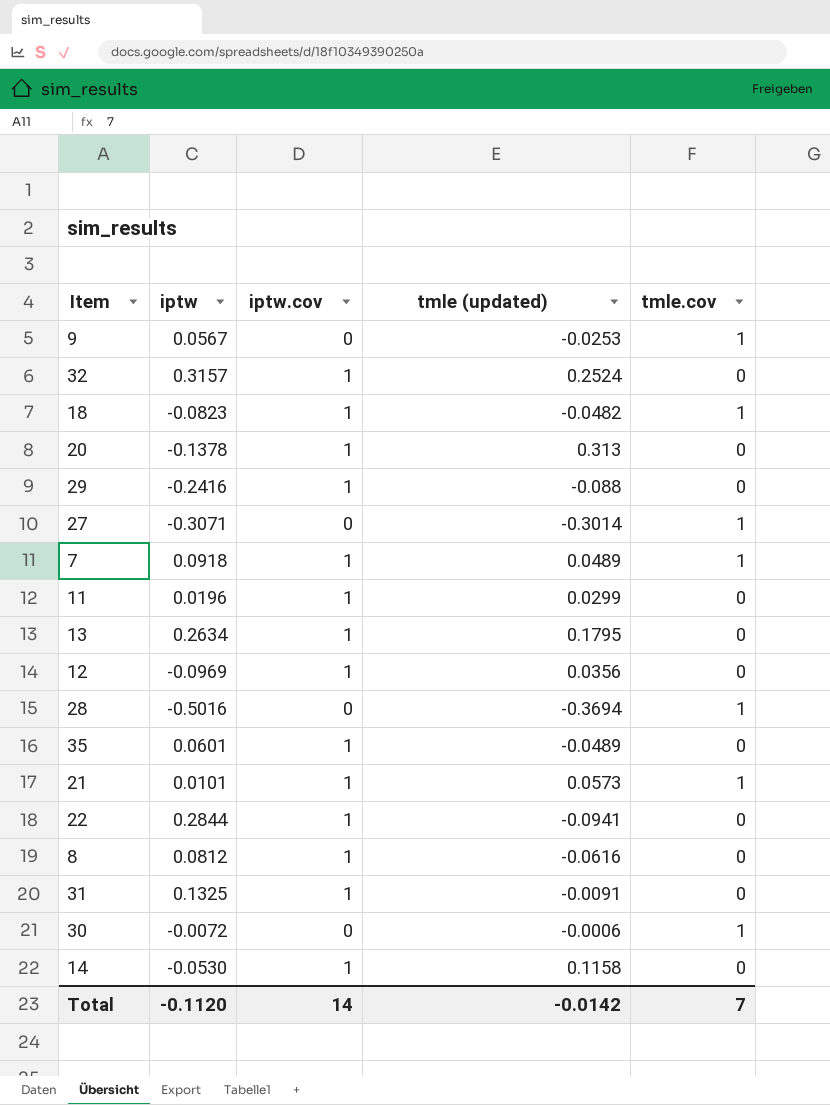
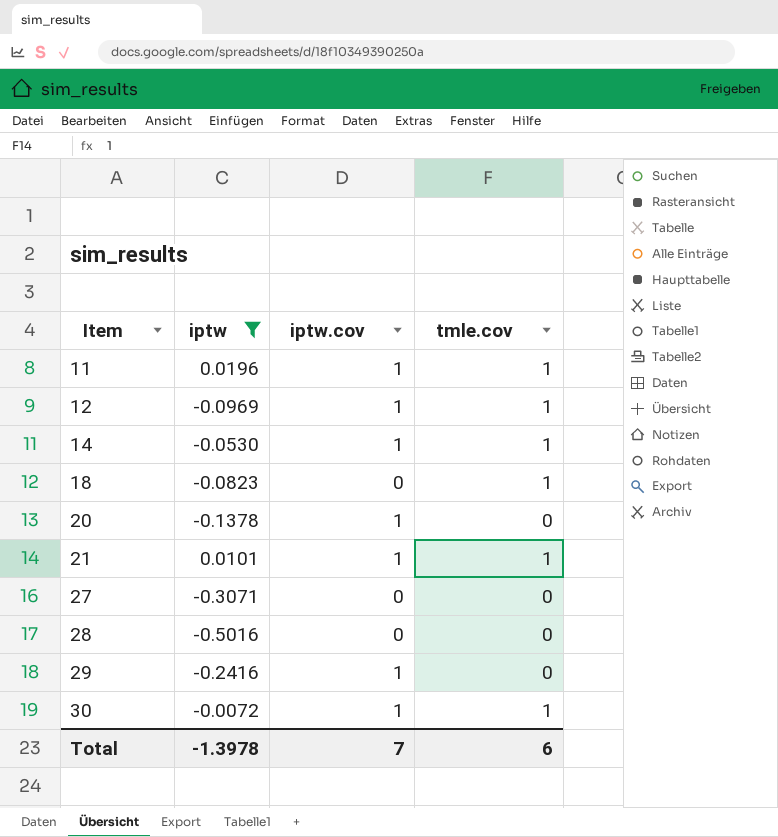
filter: none -> iptw <= 0.0196
row order: none -> Item ascending
column tmle (updated) | position: 4 -> none
11 | tmle.cov: 0 -> 1
12 | tmle.cov: 0 -> 1
14 | tmle.cov: 0 -> 1
18 | iptw.cov: 1 -> 0
27 | tmle.cov: 1 -> 0
28 | tmle.cov: 1 -> 0
30 | iptw.cov: 0 -> 1
Total | iptw: -0.1120 -> -1.3978
Total | iptw.cov: 14 -> 7
Total | tmle.cov: 7 -> 6

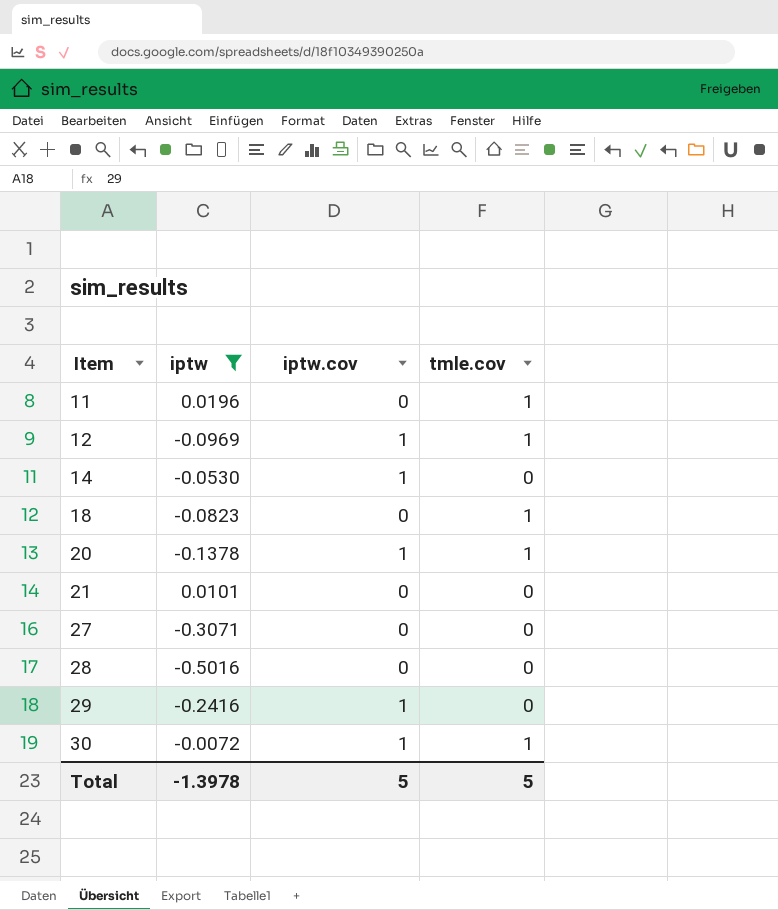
11 | iptw.cov: 1 -> 0
14 | tmle.cov: 1 -> 0
20 | tmle.cov: 0 -> 1
21 | iptw.cov: 1 -> 0
21 | tmle.cov: 1 -> 0
Total | iptw.cov: 7 -> 5
Total | tmle.cov: 6 -> 5

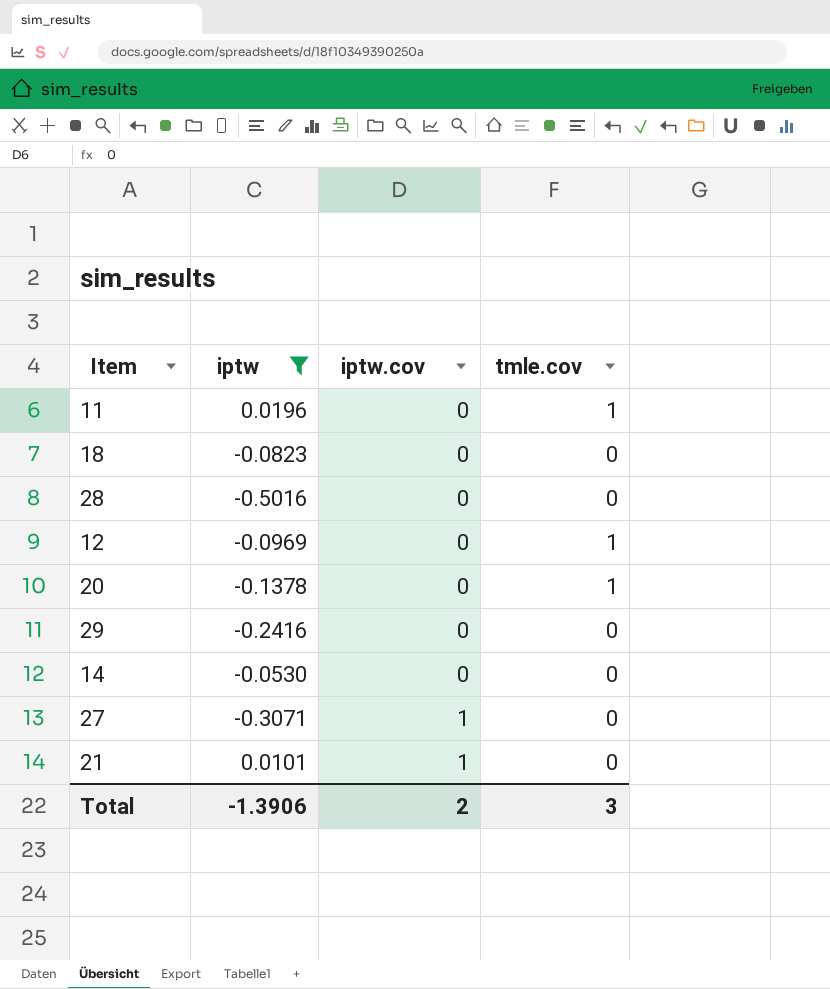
row order: Item ascending -> iptw.cov ascending
row 30: -0.0072 | 1 | 1 -> none
18 | tmle.cov: 1 -> 0
12 | iptw.cov: 1 -> 0
20 | iptw.cov: 1 -> 0
29 | iptw.cov: 1 -> 0
14 | iptw.cov: 1 -> 0
27 | iptw.cov: 0 -> 1
21 | iptw.cov: 0 -> 1
Total | iptw: -1.3978 -> -1.3906
Total | iptw.cov: 5 -> 2
Total | tmle.cov: 5 -> 3

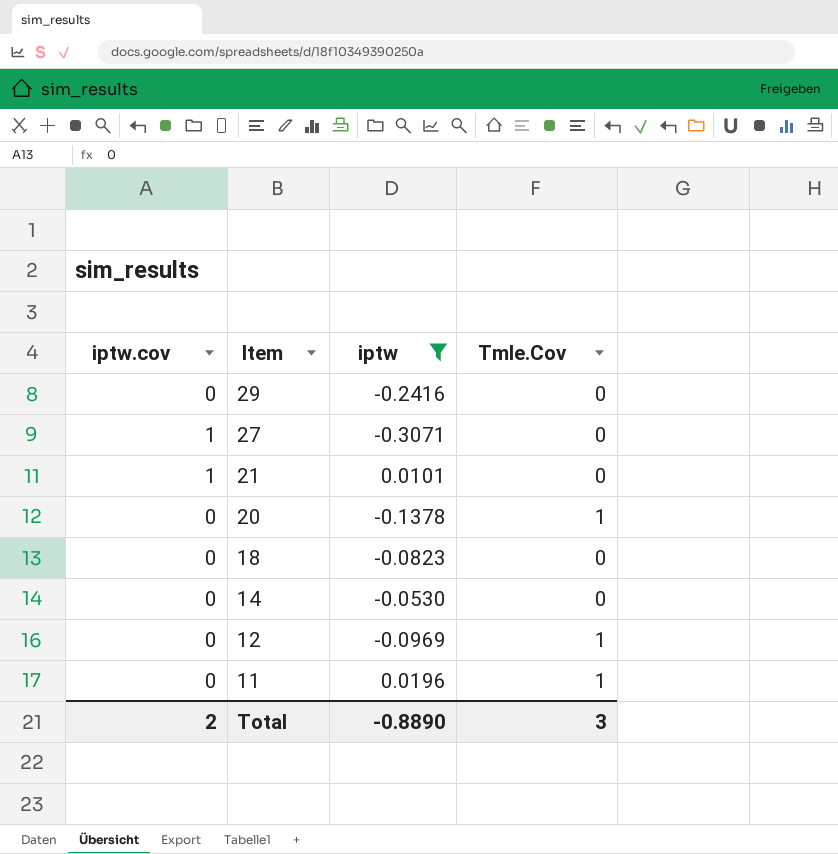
row order: iptw.cov ascending -> Item descending
column iptw.cov | position: 3 -> 1
column name: tmle.cov -> Tmle.Cov
row 28: -0.5016 | 0 | 0 -> none
Total | iptw: -1.3906 -> -0.8890

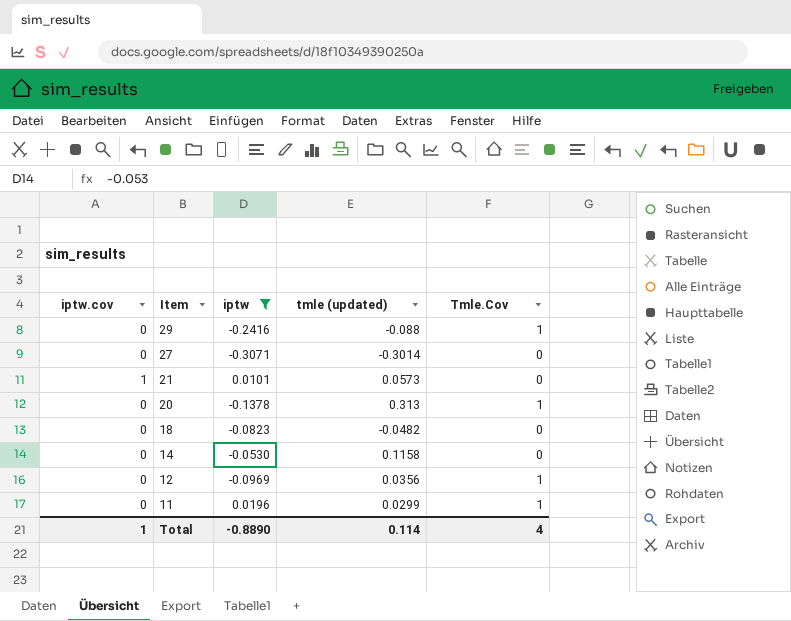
column tmle (updated) | position: none -> 4
29 | Tmle.Cov: 0 -> 1
27 | iptw.cov: 1 -> 0
Total | iptw.cov: 2 -> 1
Total | Tmle.Cov: 3 -> 4

